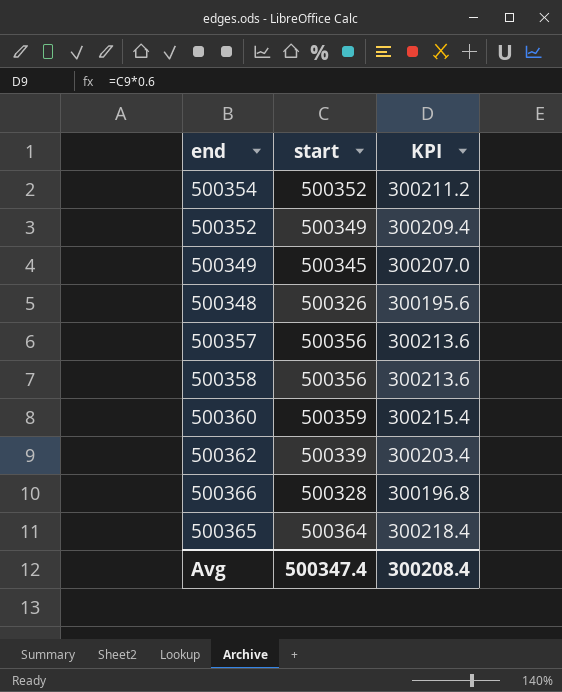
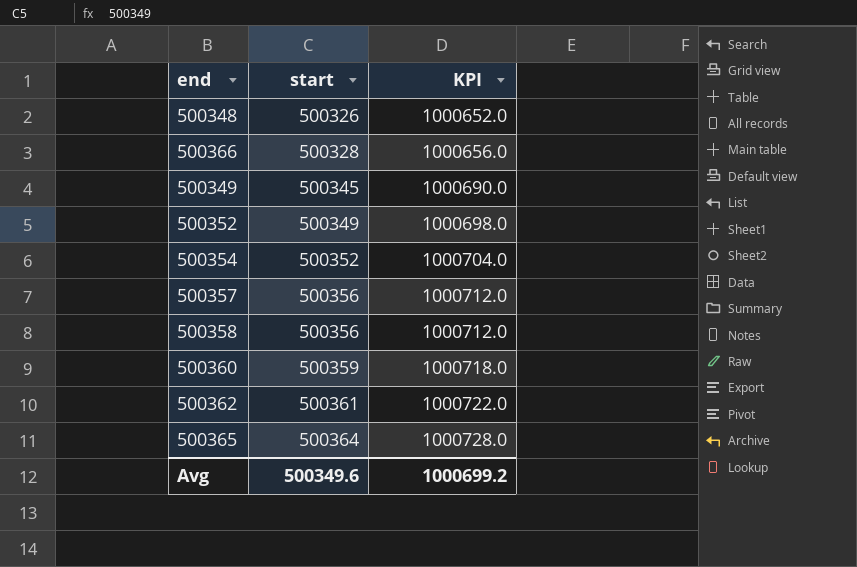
row order: none -> start ascending
column KPI | formula: [start] * 0.6 -> [start] * 2
500362 | start: 500339 -> 500361
Avg | start: 500347.4 -> 500349.6
Avg | KPI: 300208.4 -> 1000699.2

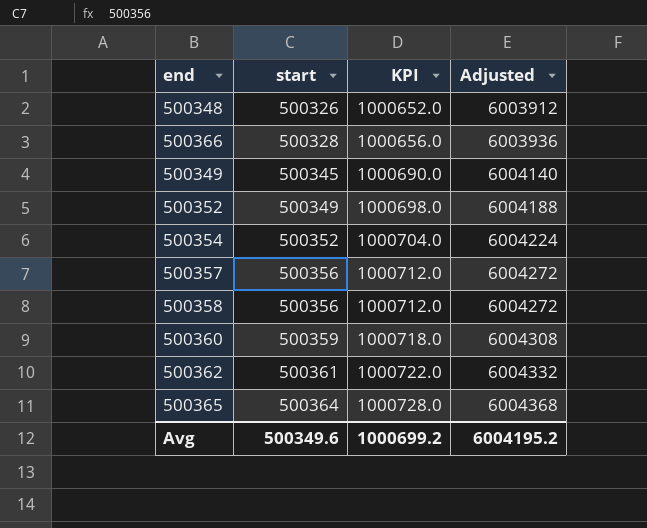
column Adjusted | formula: none -> [start] * 12

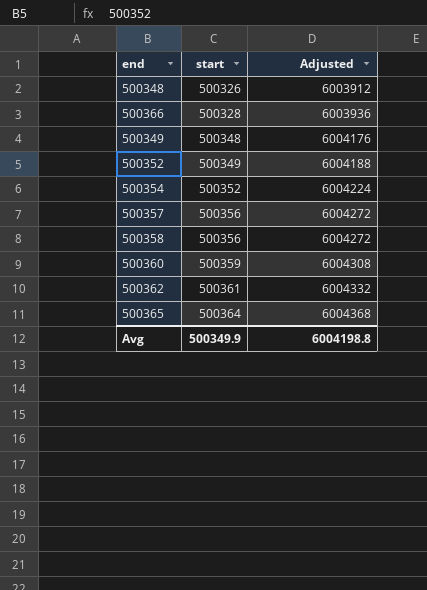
column KPI | formula: [start] * 2 -> none
500349 | start: 500345 -> 500348
500349 | Adjusted: 6004140 -> 6004176
Avg | start: 500349.6 -> 500349.9
Avg | Adjusted: 6004195.2 -> 6004198.8

